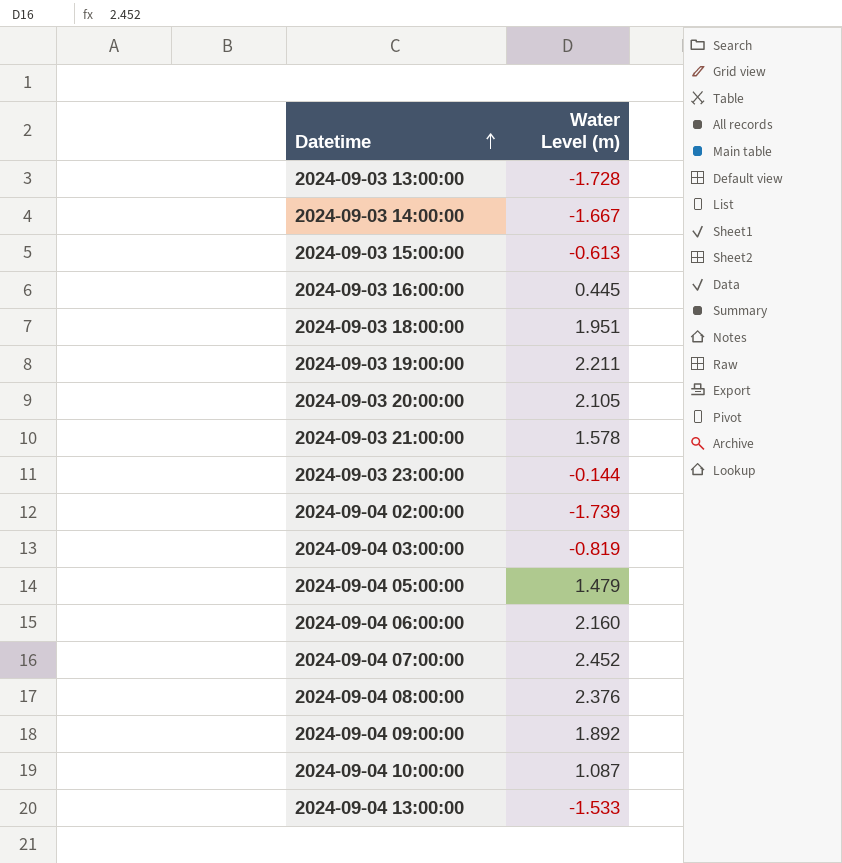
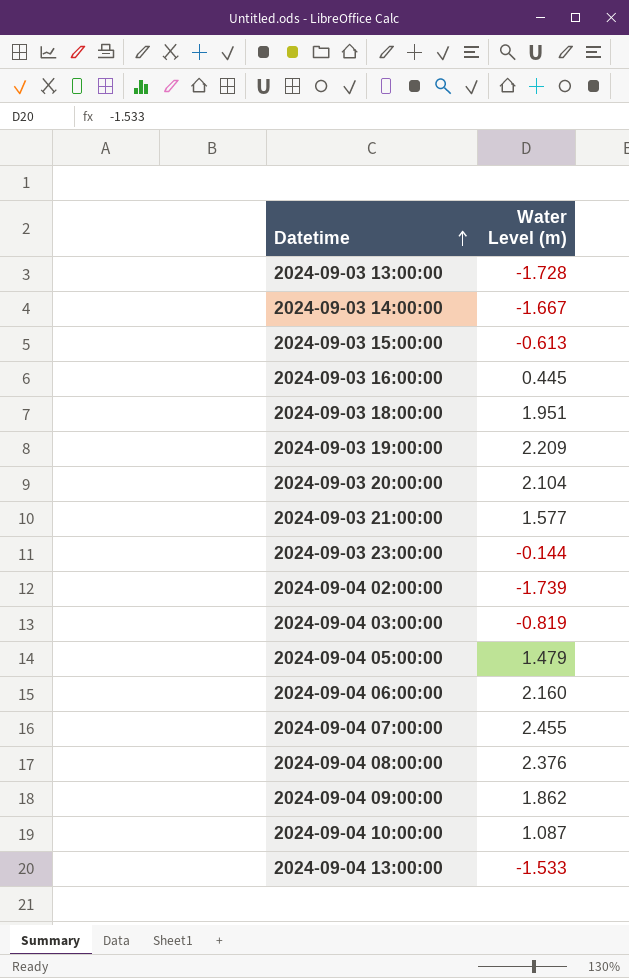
2024-09-03 19:00:00 | Water Level (m): 2.211 -> 2.209
2024-09-03 20:00:00 | Water Level (m): 2.105 -> 2.104
2024-09-03 21:00:00 | Water Level (m): 1.578 -> 1.577
2024-09-04 07:00:00 | Water Level (m): 2.452 -> 2.455
2024-09-04 09:00:00 | Water Level (m): 1.892 -> 1.862

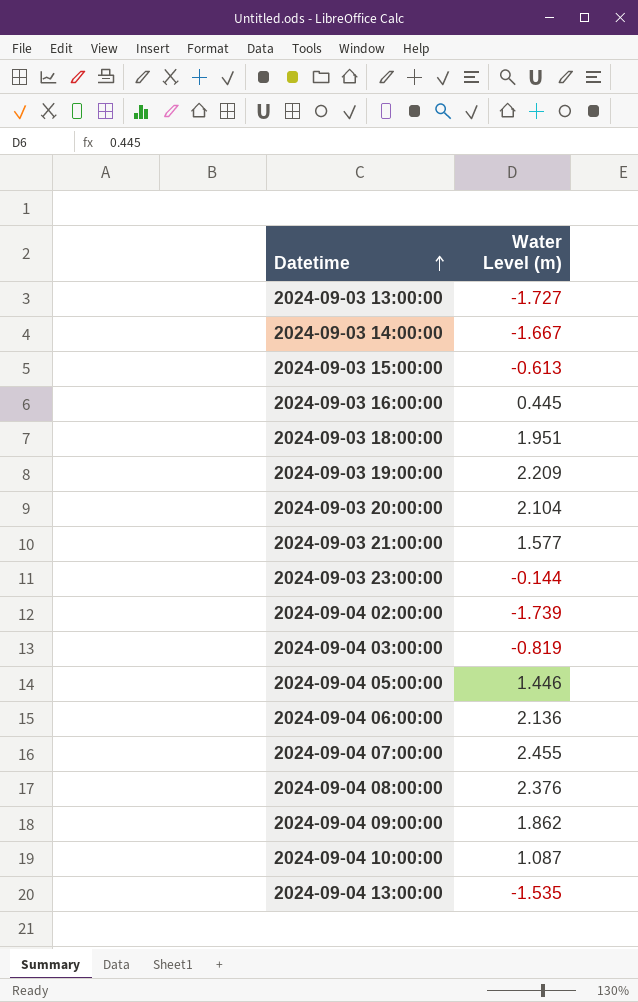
2024-09-03 13:00:00 | Water Level (m): -1.728 -> -1.727
2024-09-04 05:00:00 | Water Level (m): 1.479 -> 1.446
2024-09-04 06:00:00 | Water Level (m): 2.160 -> 2.136
2024-09-04 13:00:00 | Water Level (m): -1.533 -> -1.535

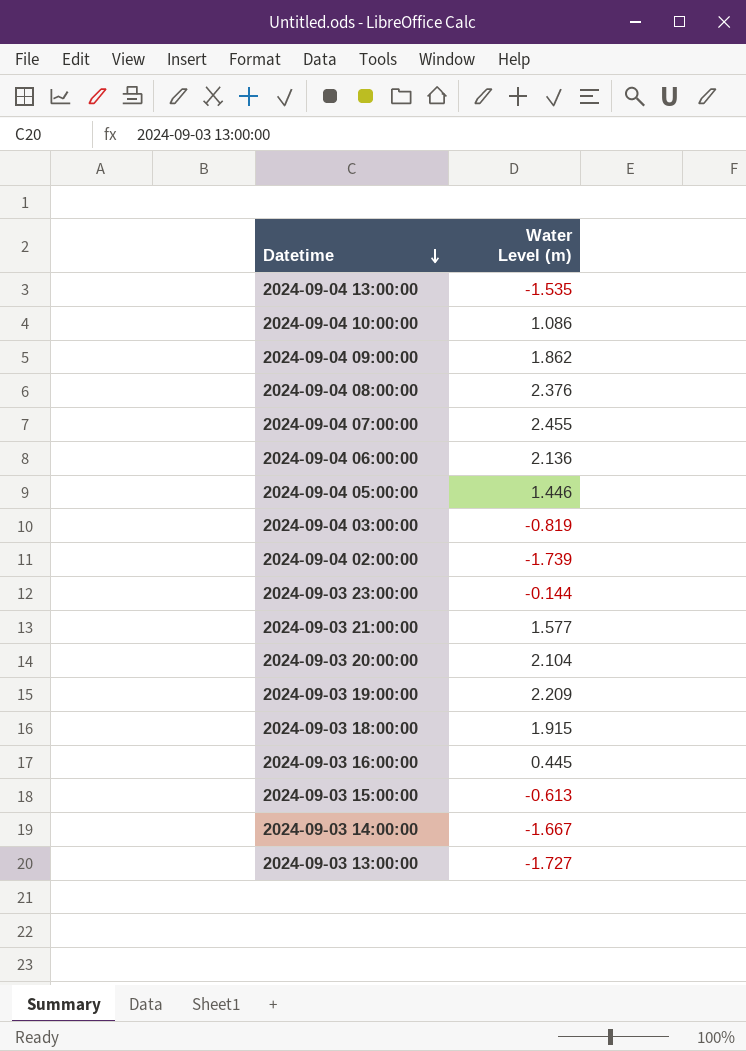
row order: Datetime ascending -> Datetime descending
2024-09-04 10:00:00 | Water Level (m): 1.087 -> 1.086
2024-09-03 18:00:00 | Water Level (m): 1.951 -> 1.915

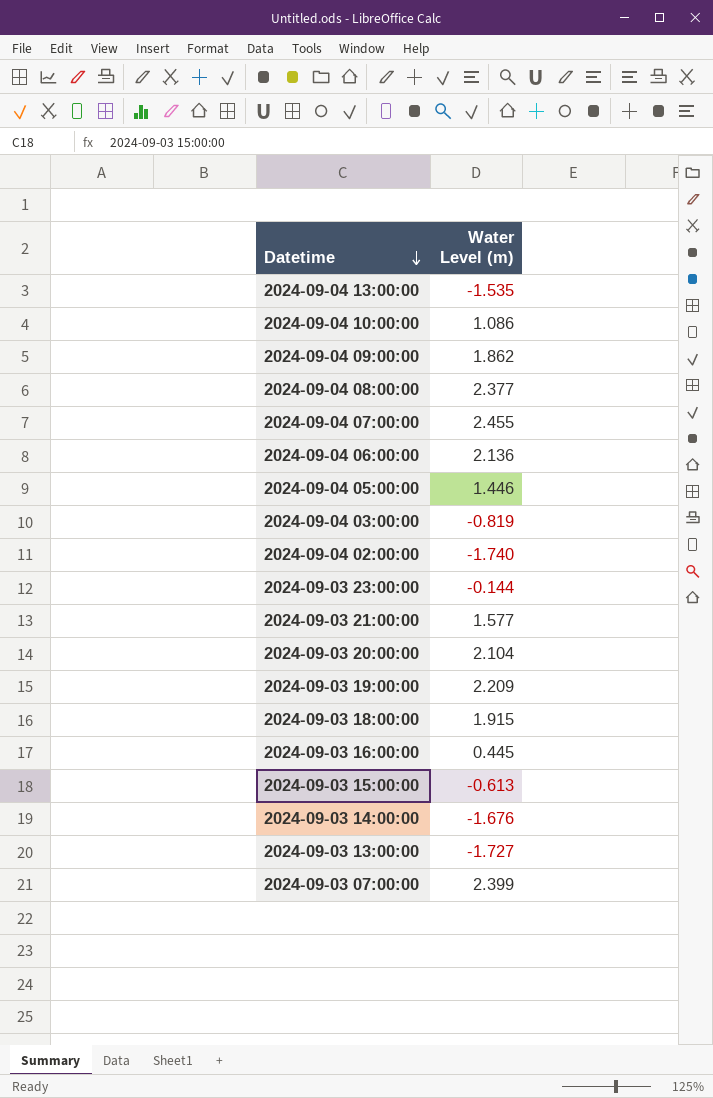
2024-09-04 08:00:00 | Water Level (m): 2.376 -> 2.377
2024-09-04 02:00:00 | Water Level (m): -1.739 -> -1.740
2024-09-03 14:00:00 | Water Level (m): -1.667 -> -1.676
row 2024-09-03 07:00:00: none -> 2.399

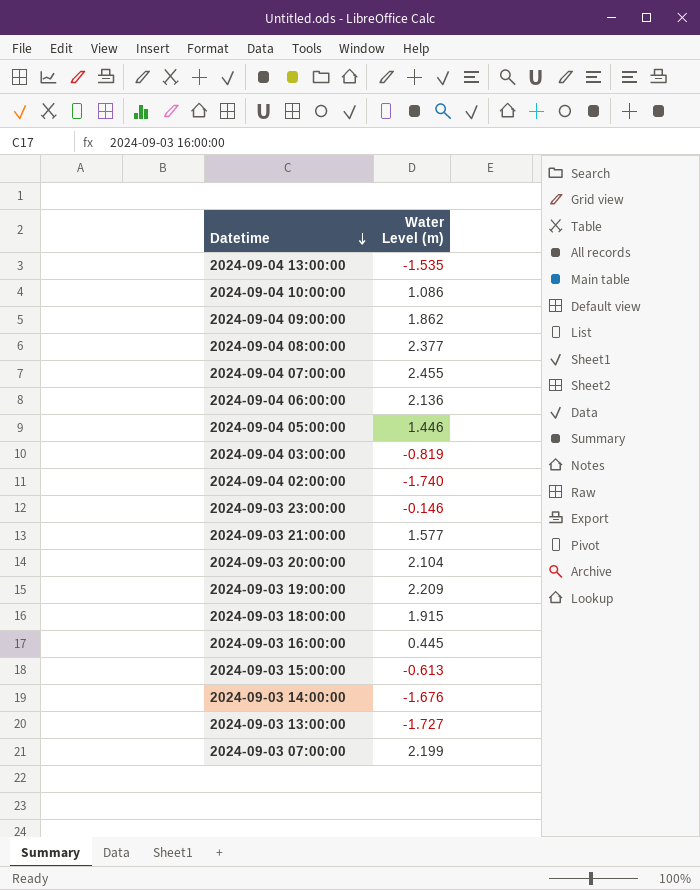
2024-09-03 23:00:00 | Water Level (m): -0.144 -> -0.146
2024-09-03 07:00:00 | Water Level (m): 2.399 -> 2.199

